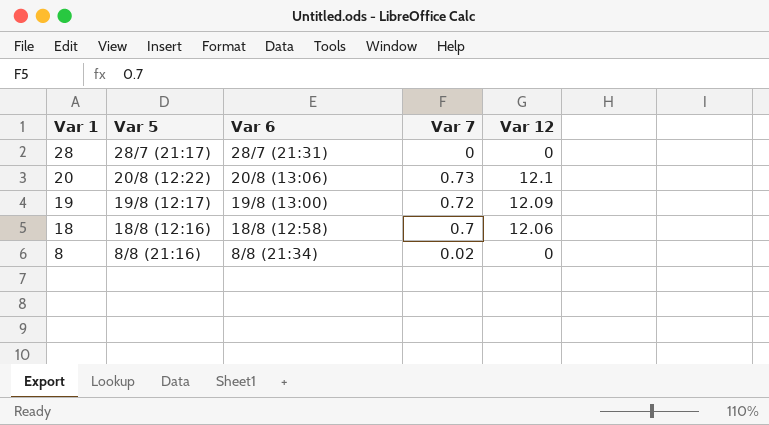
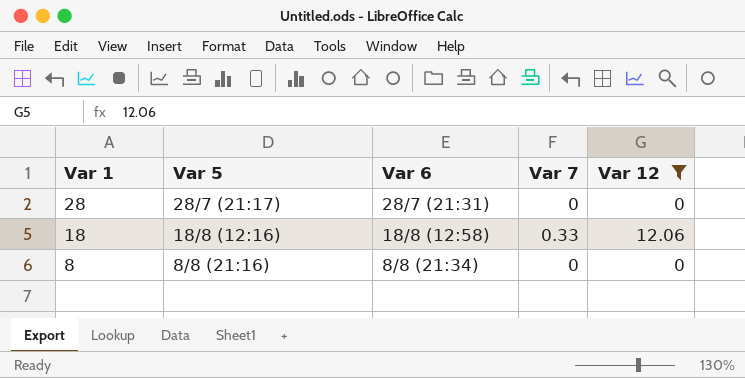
filter: none -> Var 12 <= 12.06
18 | Var 7: 0.7 -> 0.33
8 | Var 7: 0.02 -> 0

